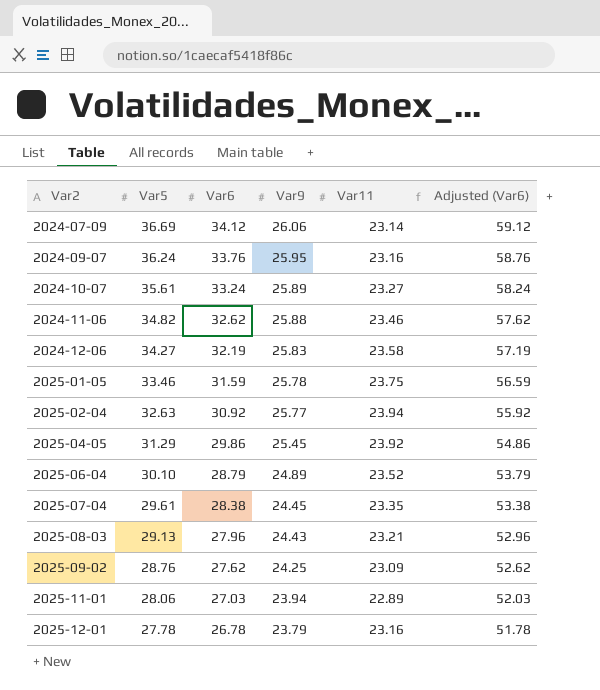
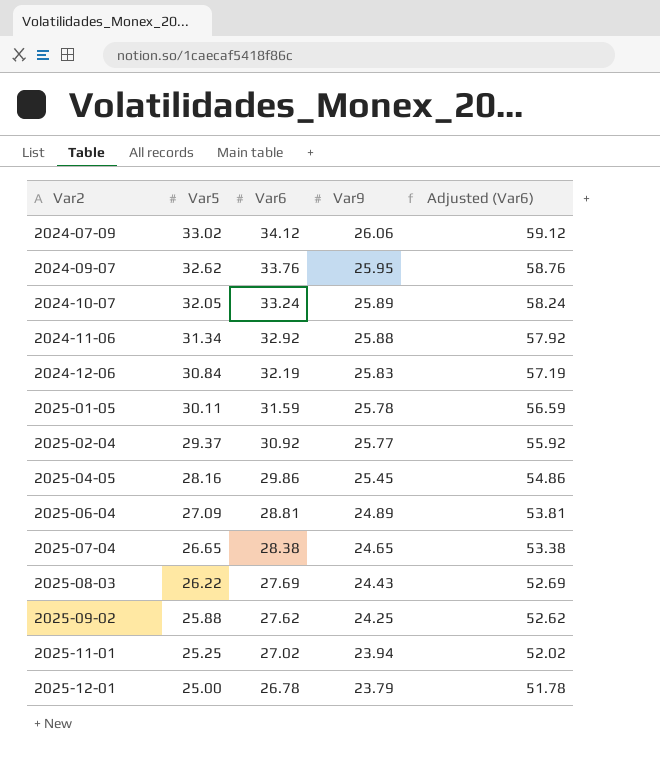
column Var11 | position: 5 -> none
2024-07-09 | Var5: 36.69 -> 33.02
2024-09-07 | Var5: 36.24 -> 32.62
2024-10-07 | Var5: 35.61 -> 32.05
2024-11-06 | Var5: 34.82 -> 31.34
2024-11-06 | Var6: 32.62 -> 32.92
2024-11-06 | Adjusted (Var6): 57.62 -> 57.92
2024-12-06 | Var5: 34.27 -> 30.84
2025-01-05 | Var5: 33.46 -> 30.11
2025-02-04 | Var5: 32.63 -> 29.37
2025-04-05 | Var5: 31.29 -> 28.16
2025-06-04 | Var5: 30.10 -> 27.09
2025-06-04 | Var6: 28.79 -> 28.81
2025-06-04 | Adjusted (Var6): 53.79 -> 53.81
2025-07-04 | Var5: 29.61 -> 26.65
2025-07-04 | Var9: 24.45 -> 24.65
2025-08-03 | Var5: 29.13 -> 26.22
2025-08-03 | Var6: 27.96 -> 27.69
2025-08-03 | Adjusted (Var6): 52.96 -> 52.69
2025-09-02 | Var5: 28.76 -> 25.88
2025-11-01 | Var5: 28.06 -> 25.25
2025-11-01 | Var6: 27.03 -> 27.02
2025-11-01 | Adjusted (Var6): 52.03 -> 52.02
2025-12-01 | Var5: 27.78 -> 25.00

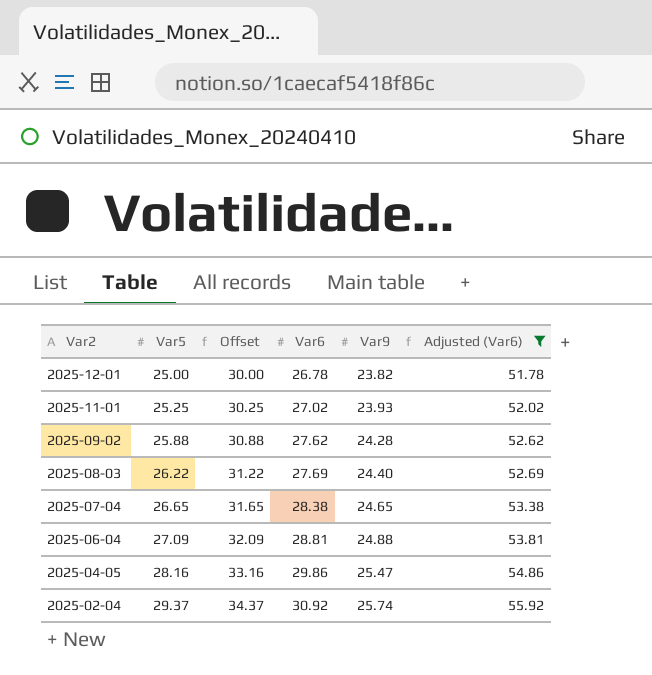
filter: none -> Adjusted (Var6) <= 55.92
row order: Var2 ascending -> Var2 descending
column Offset | formula: none -> [Var5] + 5
2025-12-01 | Var9: 23.79 -> 23.82
2025-11-01 | Var9: 23.94 -> 23.93
2025-09-02 | Var9: 24.25 -> 24.28
2025-08-03 | Var9: 24.43 -> 24.40
2025-06-04 | Var9: 24.89 -> 24.88
2025-04-05 | Var9: 25.45 -> 25.47
2025-02-04 | Var9: 25.77 -> 25.74

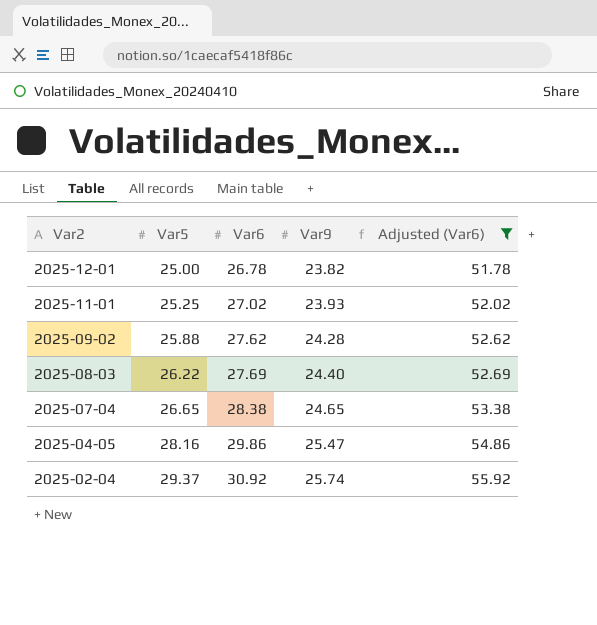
column Offset | formula: [Var5] + 5 -> none
row 2025-06-04: 27.09 | 32.09 | 28.81 | 24.88 | 53.81 -> none

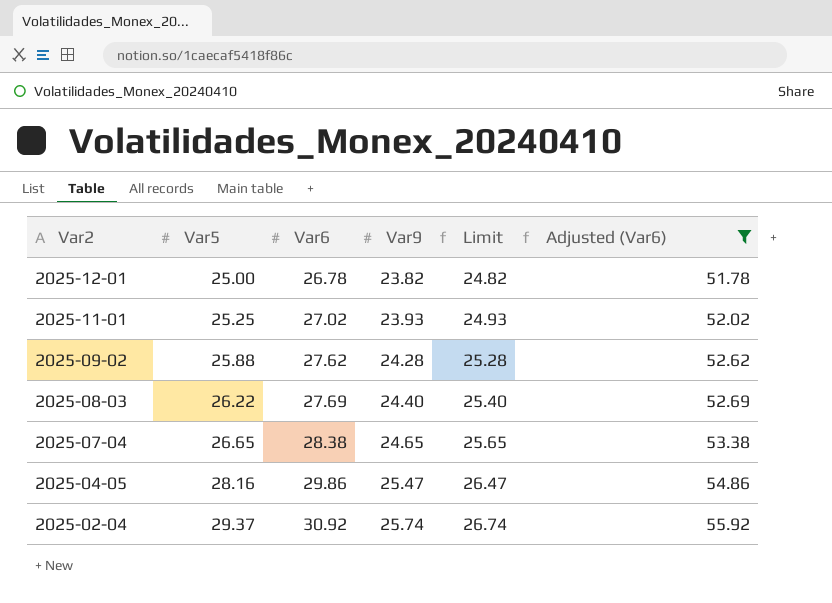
column Limit | formula: none -> [Var9] + 1

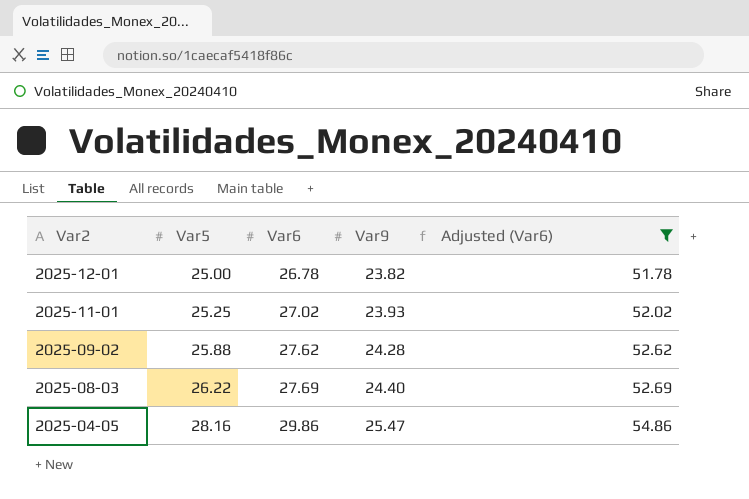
column Limit | formula: [Var9] + 1 -> none
row 2025-07-04: 26.65 | 28.38 | 24.65 | 25.65 | 53.38 -> none
row 2025-02-04: 29.37 | 30.92 | 25.74 | 26.74 | 55.92 -> none

